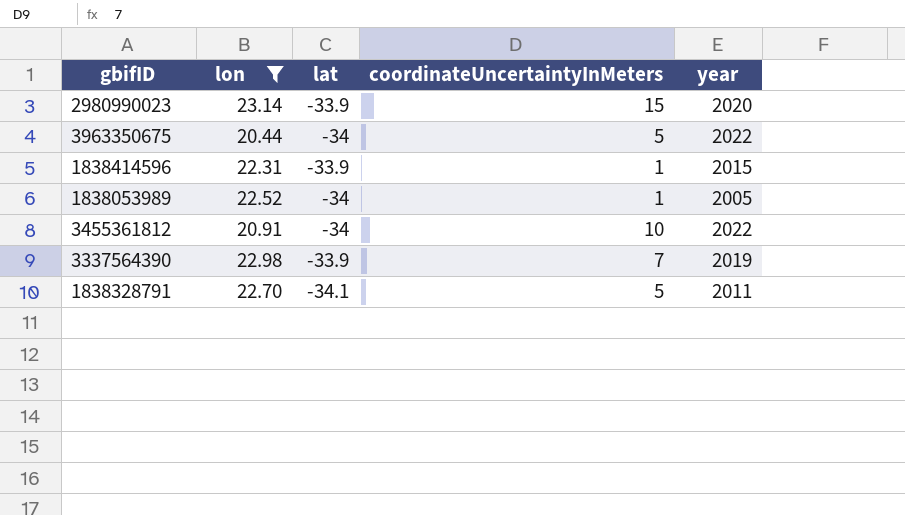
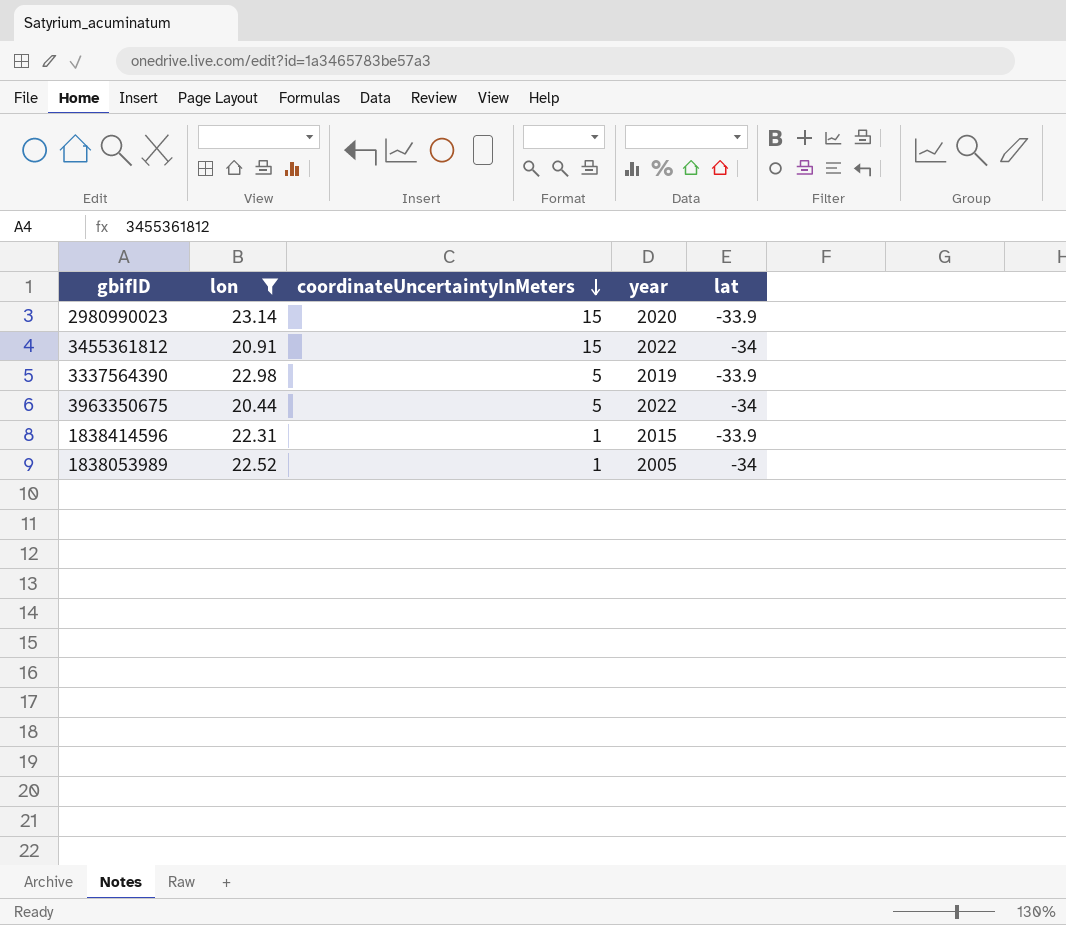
row order: none -> coordinateUncertaintyInMeters descending
column lat | position: 3 -> 5
row 1838328791: 22.70 | -34.1 | 5 | 2011 -> none
3455361812 | coordinateUncertaintyInMeters: 10 -> 15
3337564390 | coordinateUncertaintyInMeters: 7 -> 5

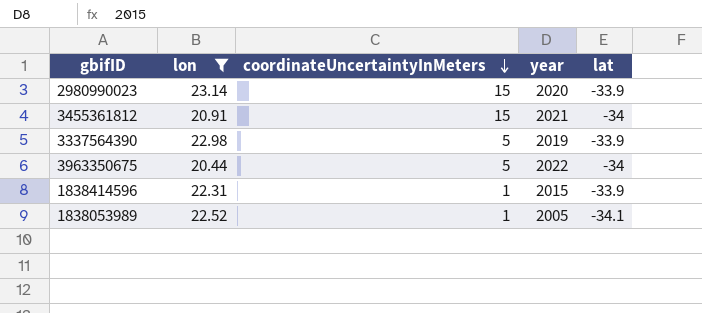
3455361812 | year: 2022 -> 2021
1838053989 | lat: -34 -> -34.1

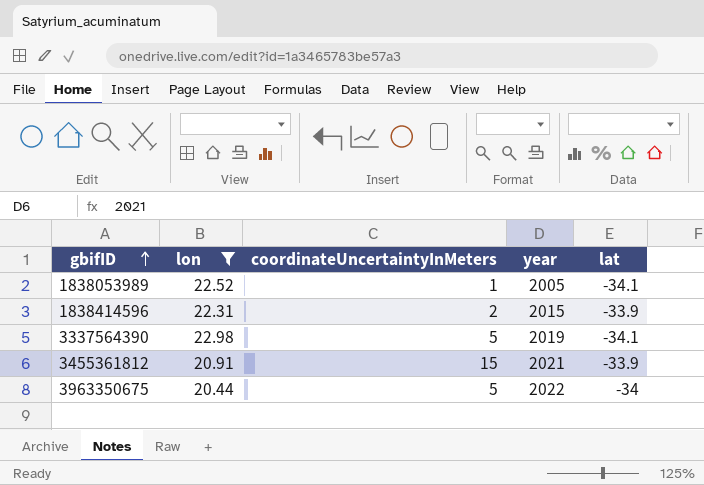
row order: coordinateUncertaintyInMeters descending -> gbifID ascending
row 2980990023: 23.14 | 15 | 2020 | -33.9 -> none
1838414596 | coordinateUncertaintyInMeters: 1 -> 2
3337564390 | lat: -33.9 -> -34.1
3455361812 | lat: -34 -> -33.9

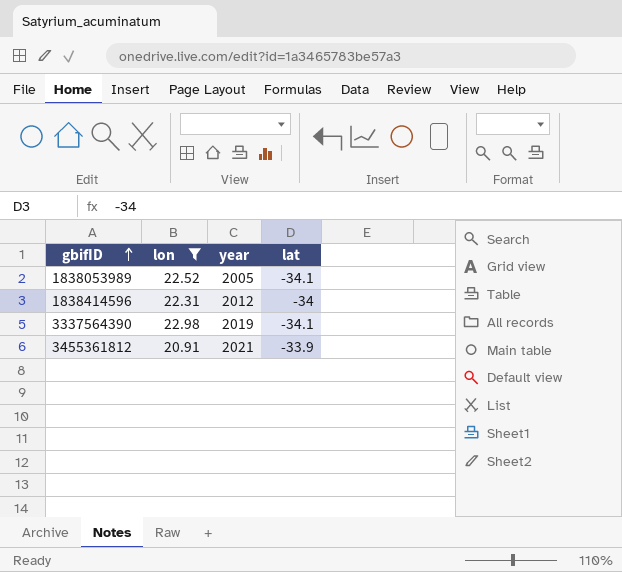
column coordinateUncertaintyInMeters | position: 3 -> none
row 3963350675: 20.44 | 5 | 2022 | -34 -> none
1838414596 | year: 2015 -> 2012
1838414596 | lat: -33.9 -> -34

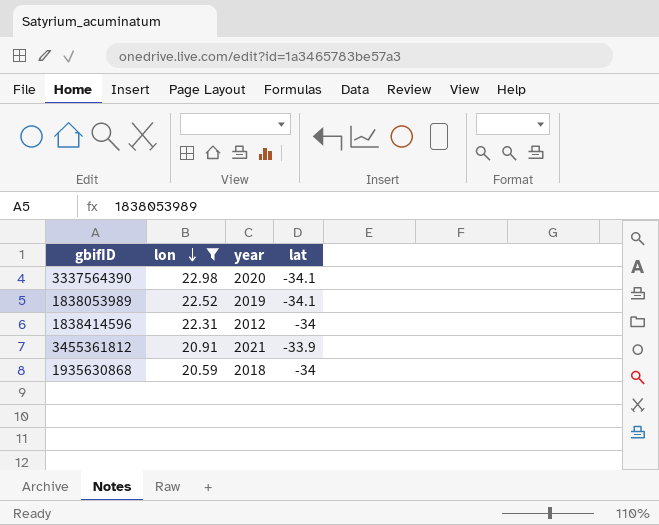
row order: gbifID ascending -> lon descending
3337564390 | year: 2019 -> 2020
1838053989 | year: 2005 -> 2019
row 1935630868: none -> 20.59 | 2018 | -34

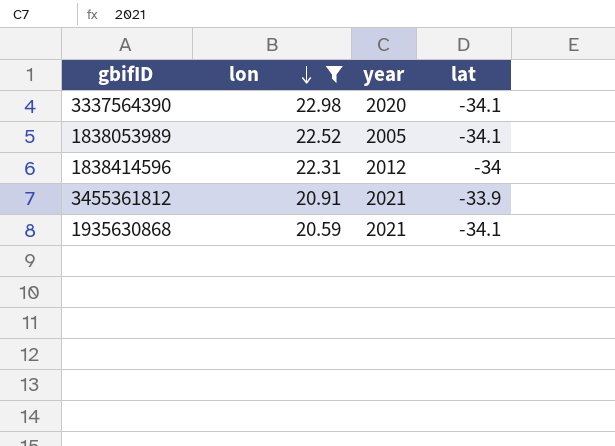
1838053989 | year: 2019 -> 2005
1935630868 | year: 2018 -> 2021
1935630868 | lat: -34 -> -34.1

